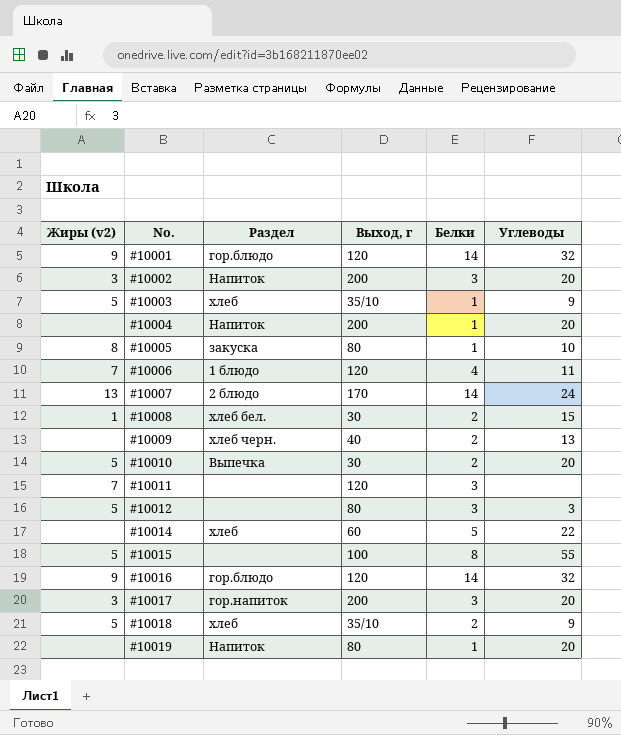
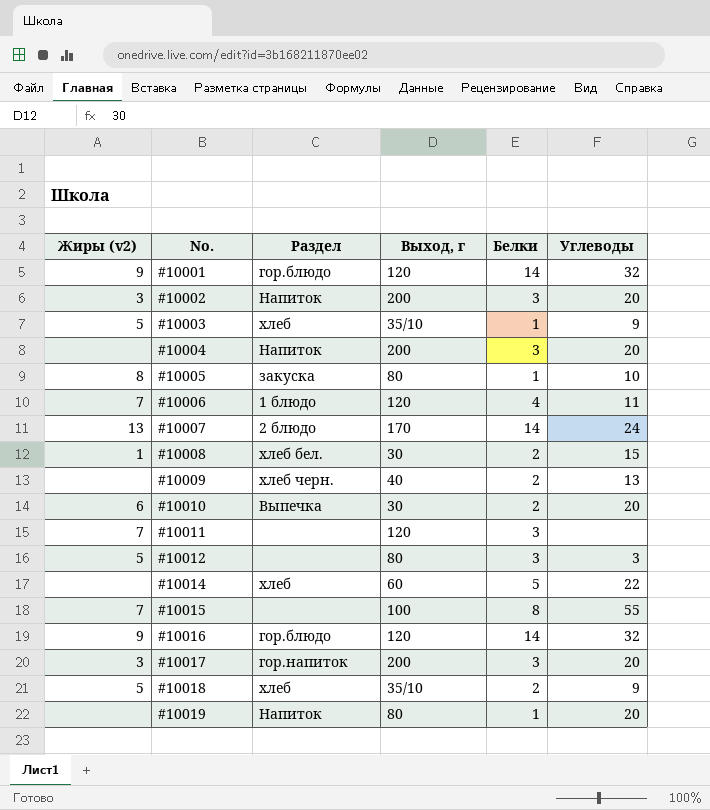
#10004 | Белки: 1 -> 3
#10010 | Жиры (v2): 5 -> 6
#10015 | Жиры (v2): 5 -> 7

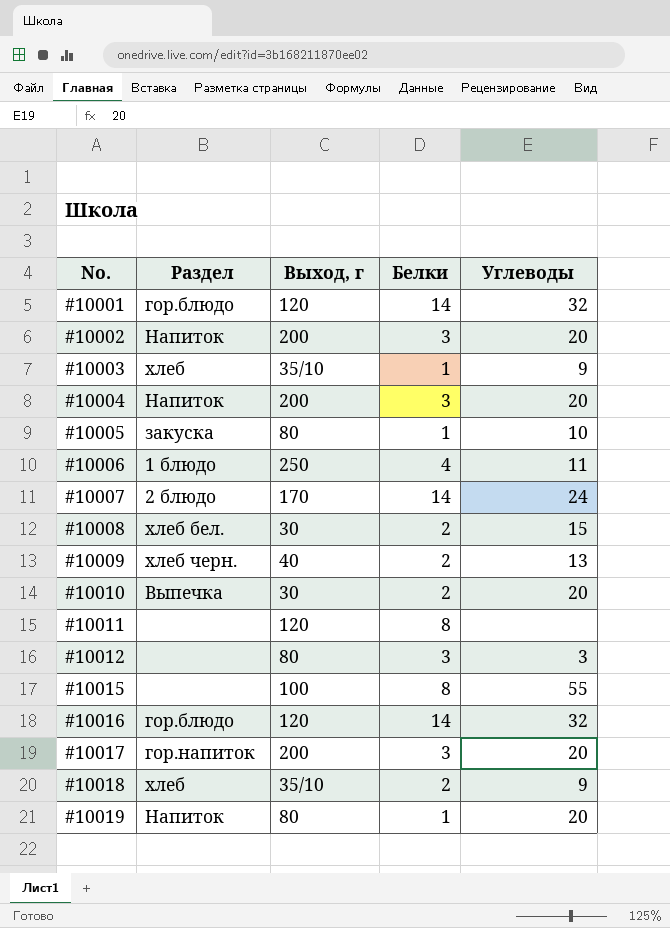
column Жиры (v2) | position: 1 -> none
row #10014: none | хлеб | 60 | 5 | 22 -> none
#10006 | Выход, г: 120 -> 250
#10011 | Белки: 3 -> 8

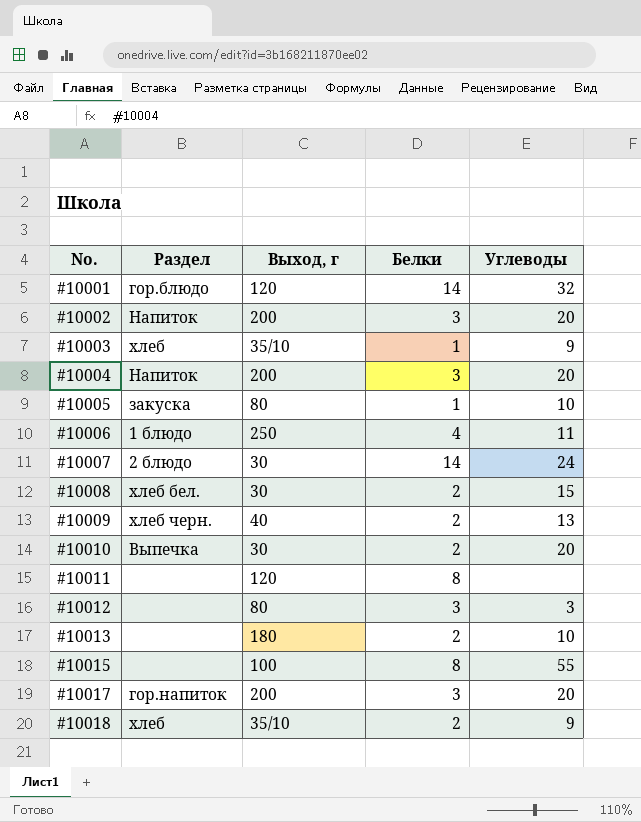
row #10016: гор.блюдо | 120 | 14 | 32 -> none
row #10019: Напиток | 80 | 1 | 20 -> none
#10007 | Выход, г: 170 -> 30
row #10013: none -> none | 180 | 2 | 10

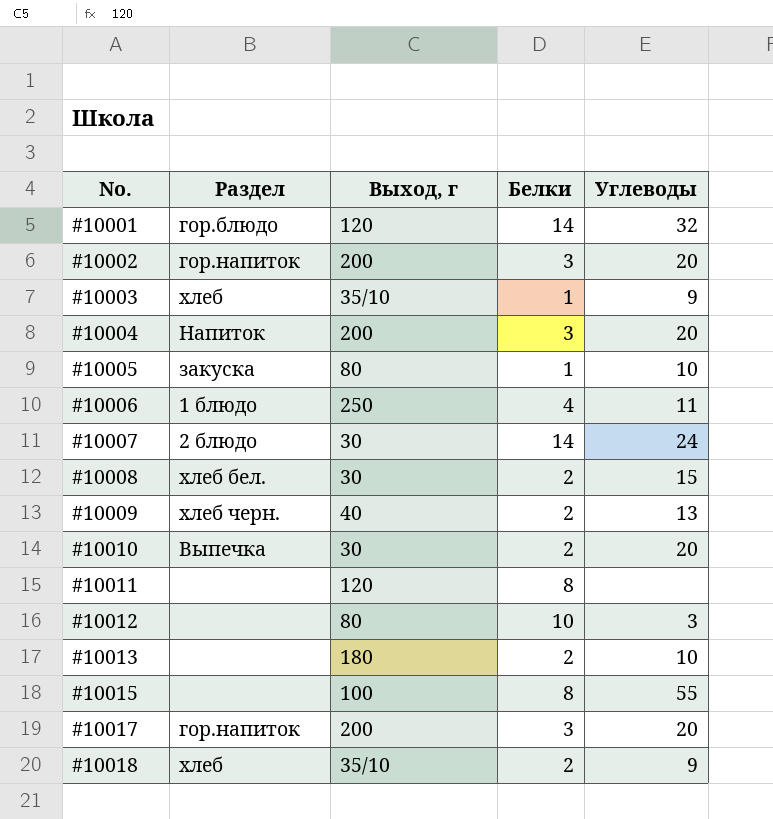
#10002 | Раздел: Напиток -> гор.напиток
#10012 | Белки: 3 -> 10

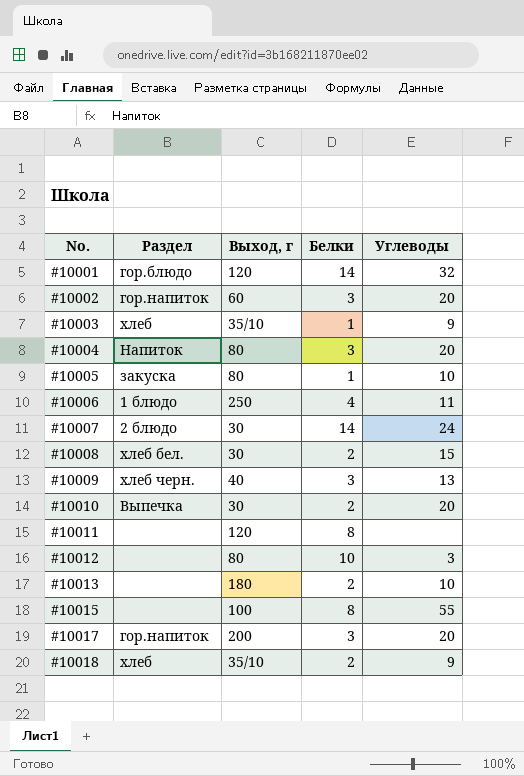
#10002 | Выход, г: 200 -> 60
#10004 | Выход, г: 200 -> 80
#10009 | Белки: 2 -> 3

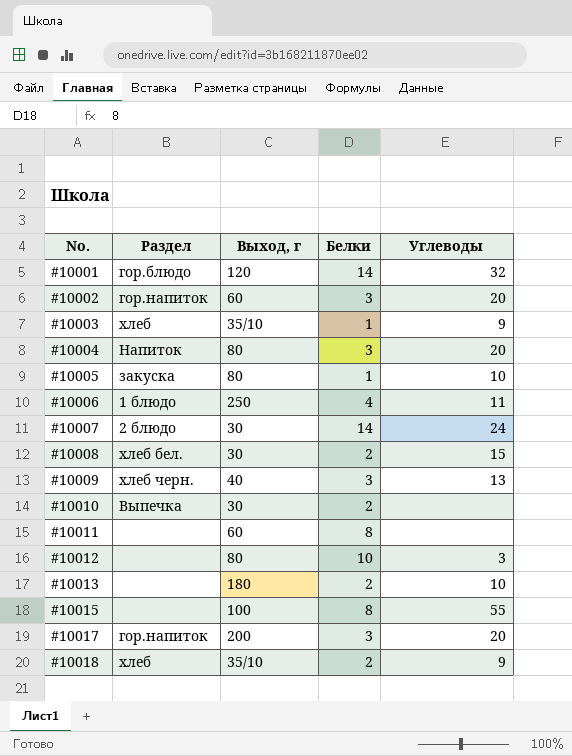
#10010 | Углеводы: 20 -> none
#10011 | Выход, г: 120 -> 60

